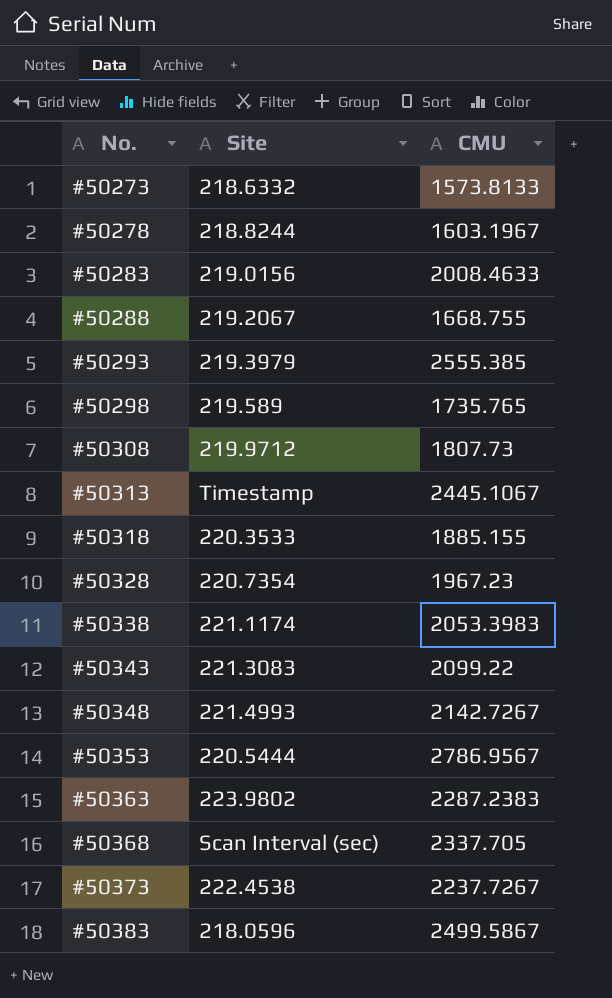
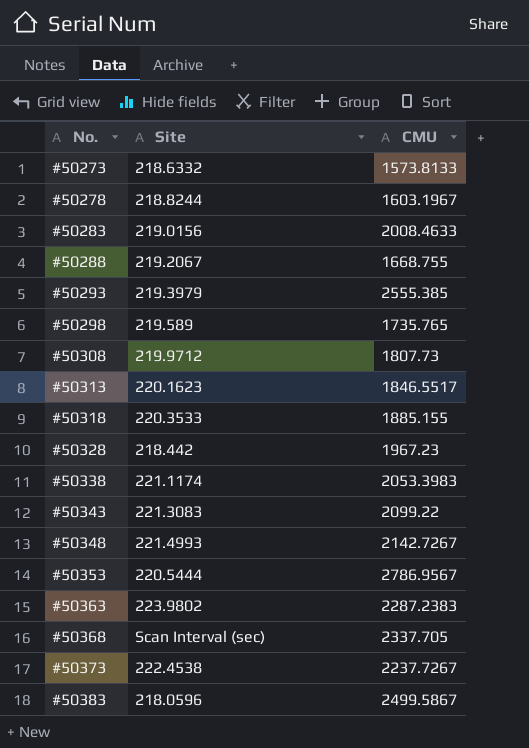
#50313 | Site: Timestamp -> 220.1623
#50313 | CMU: 2445.1067 -> 1846.5517
#50328 | Site: 220.7354 -> 218.442

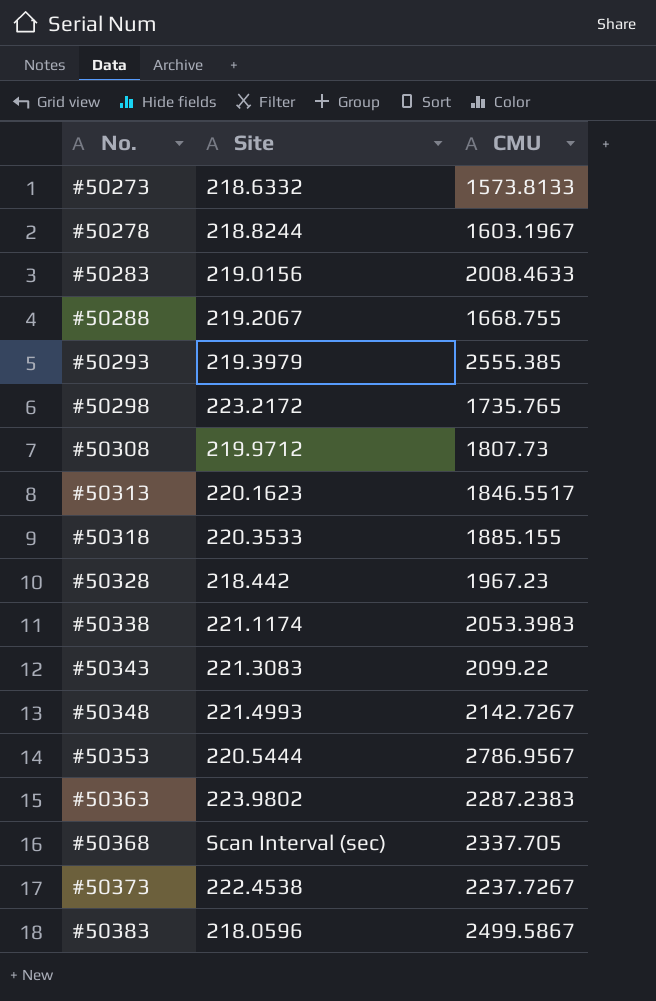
#50298 | Site: 219.589 -> 223.2172

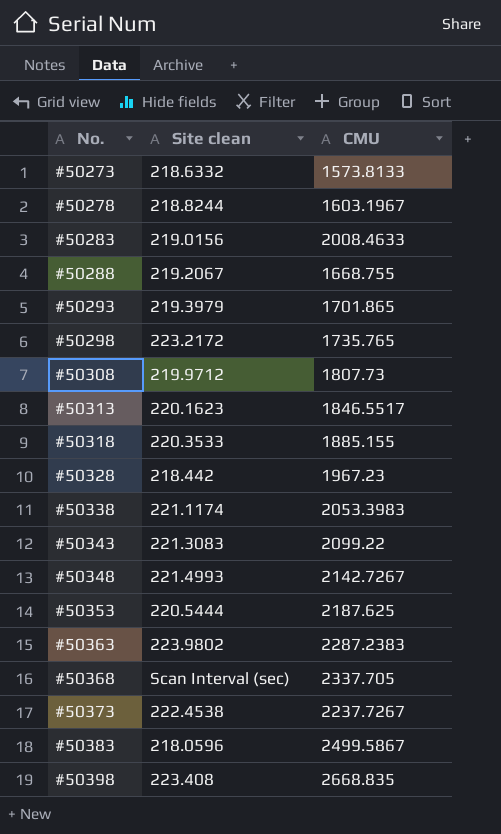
column name: Site -> Site clean
#50293 | CMU: 2555.385 -> 1701.865
#50353 | CMU: 2786.9567 -> 2187.625
row #50398: none -> 223.408 | 2668.835

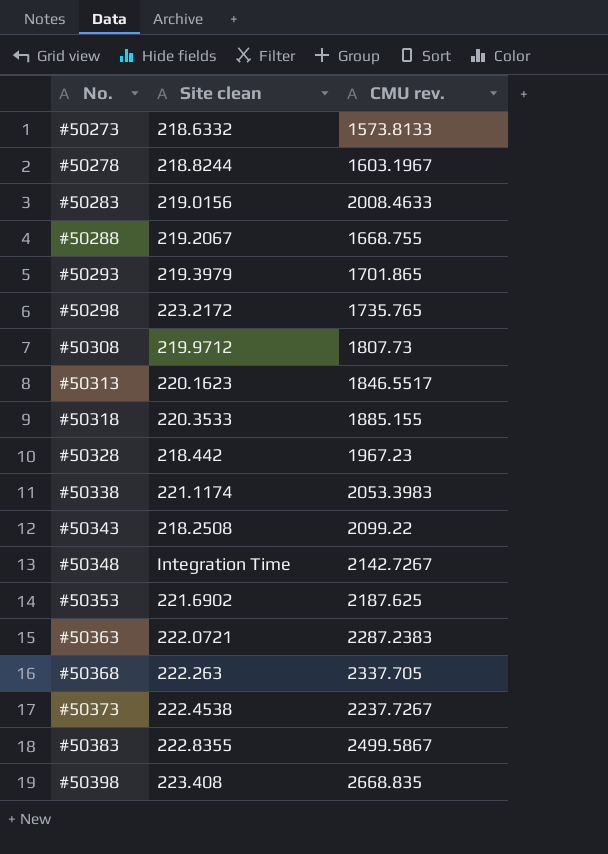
column name: CMU -> CMU rev.
#50343 | Site clean: 221.3083 -> 218.2508
#50348 | Site clean: 221.4993 -> Integration Time
#50353 | Site clean: 220.5444 -> 221.6902
#50363 | Site clean: 223.9802 -> 222.0721
#50368 | Site clean: Scan Interval (sec) -> 222.263
#50383 | Site clean: 218.0596 -> 222.8355

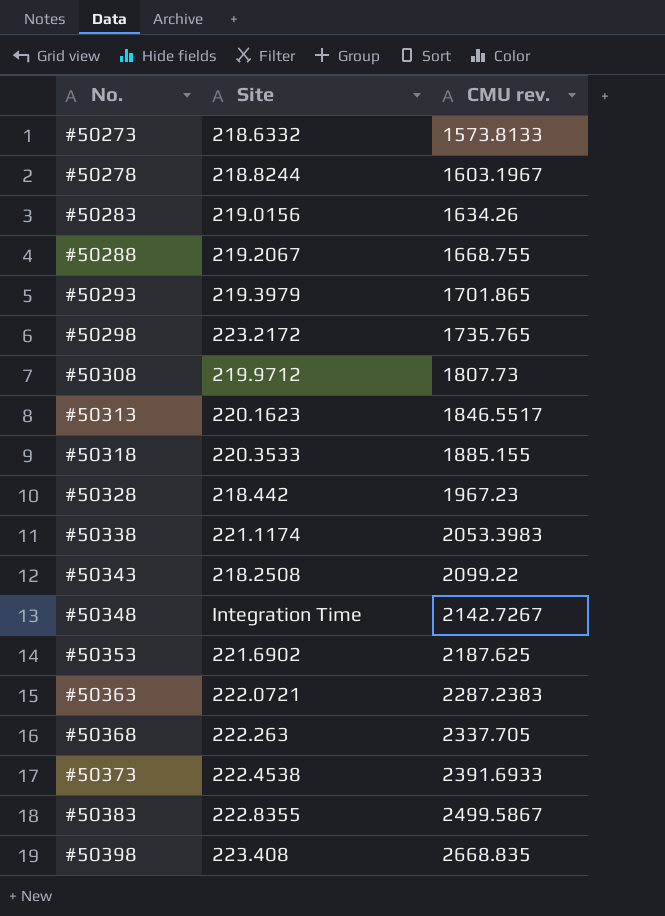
column name: Site clean -> Site
#50283 | CMU rev.: 2008.4633 -> 1634.26
#50373 | CMU rev.: 2237.7267 -> 2391.6933

